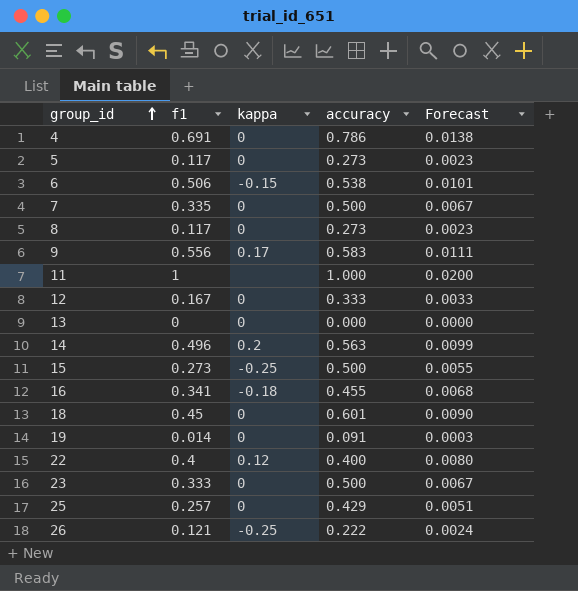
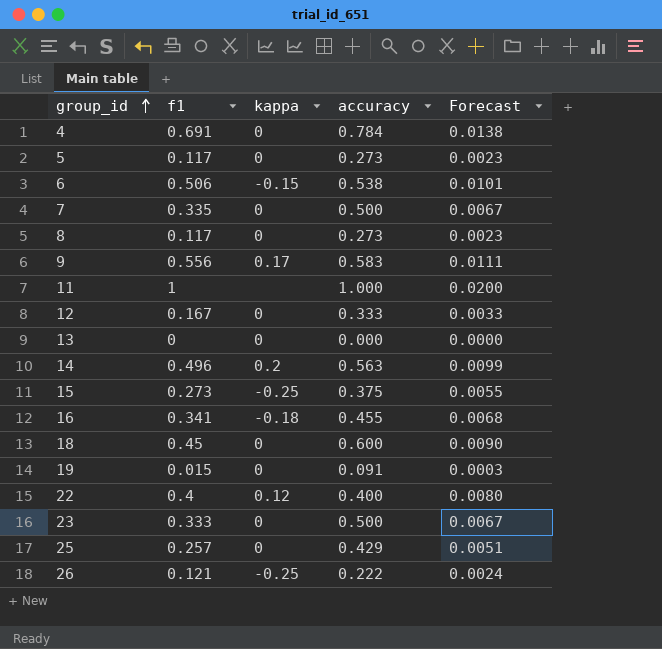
4 | accuracy: 0.786 -> 0.784
15 | accuracy: 0.500 -> 0.375
18 | accuracy: 0.601 -> 0.600
19 | f1: 0.014 -> 0.015

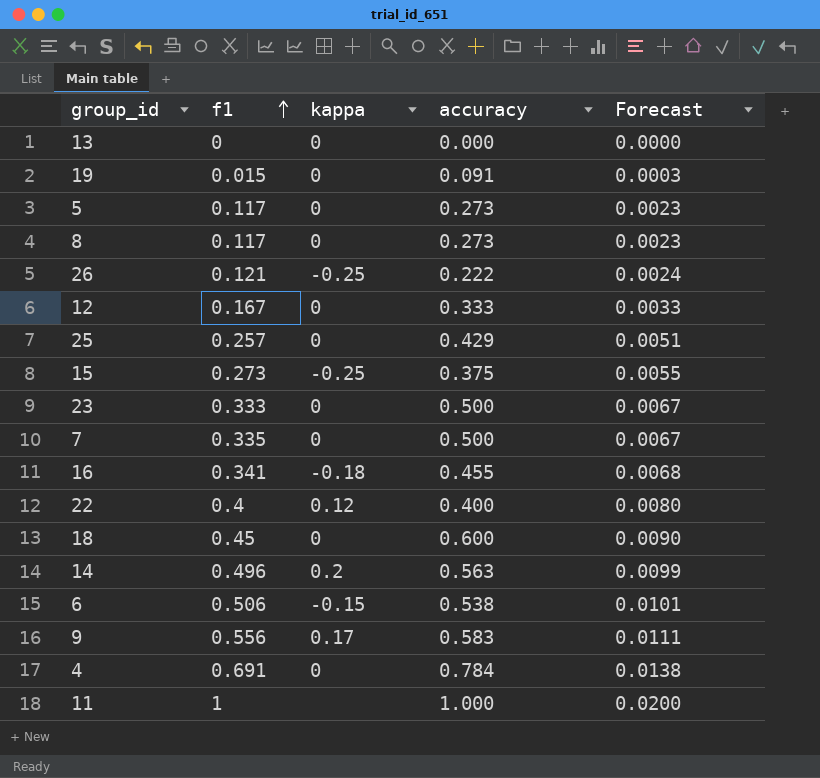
row order: group_id ascending -> f1 ascending

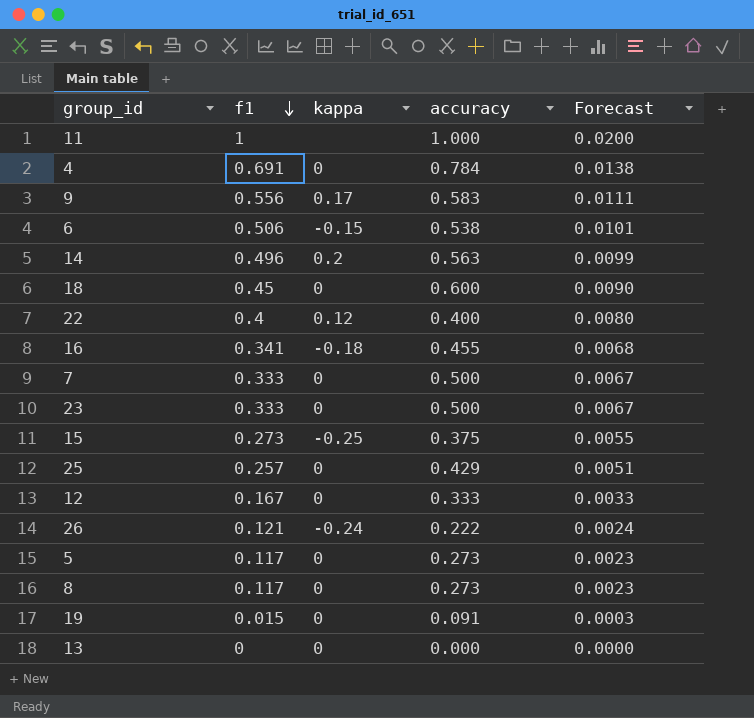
row order: f1 ascending -> f1 descending
7 | f1: 0.335 -> 0.333
26 | kappa: -0.25 -> -0.24

